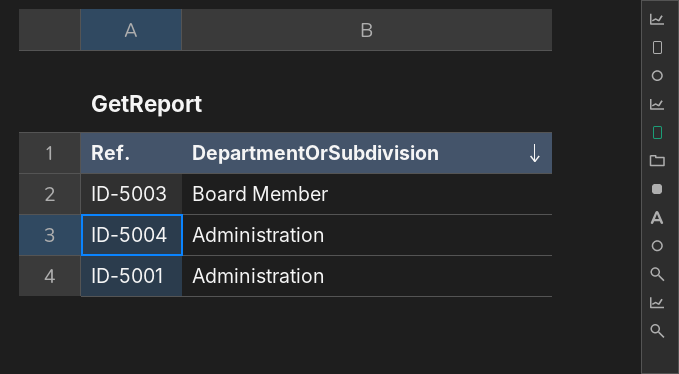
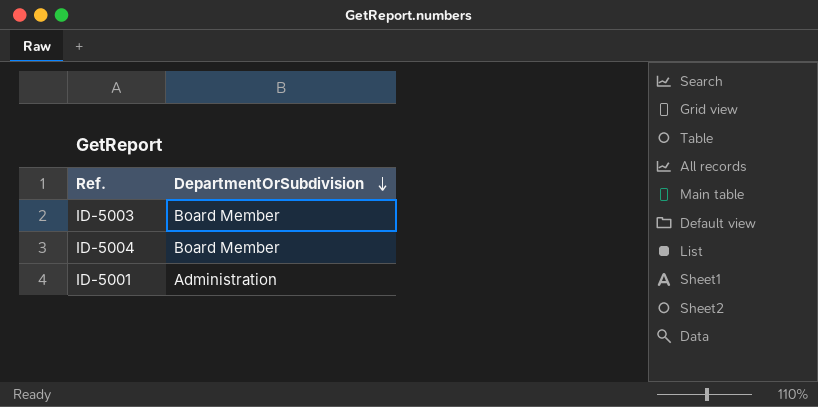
ID-5004 | DepartmentOrSubdivision: Administration -> Board Member

